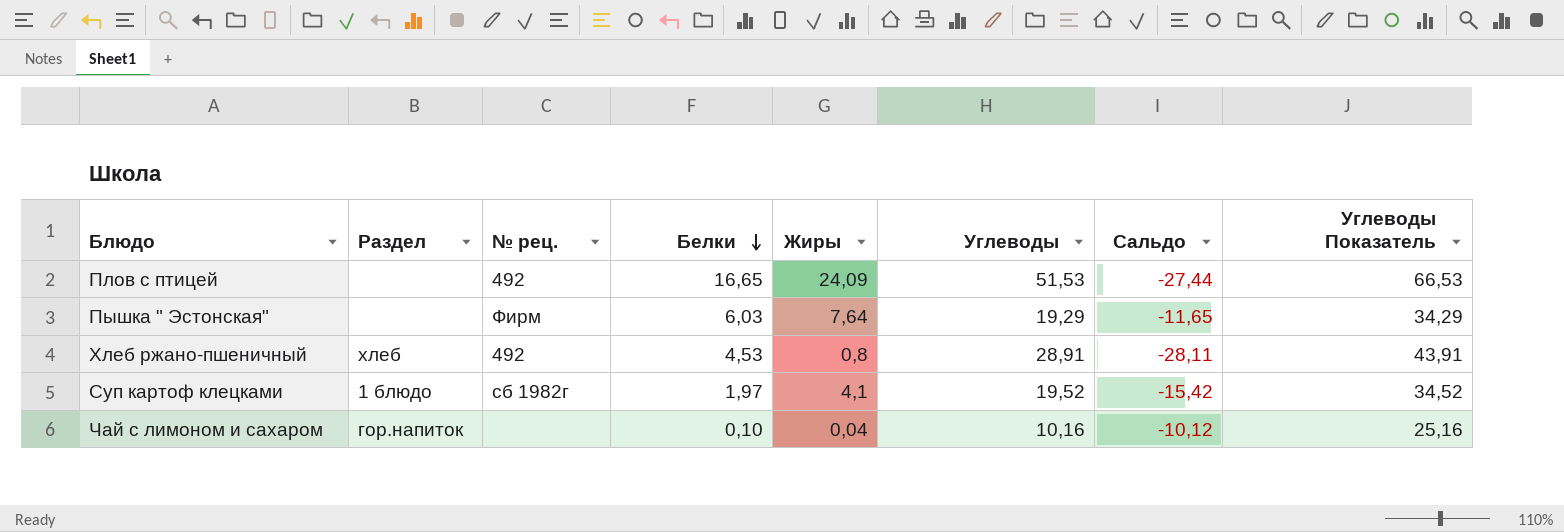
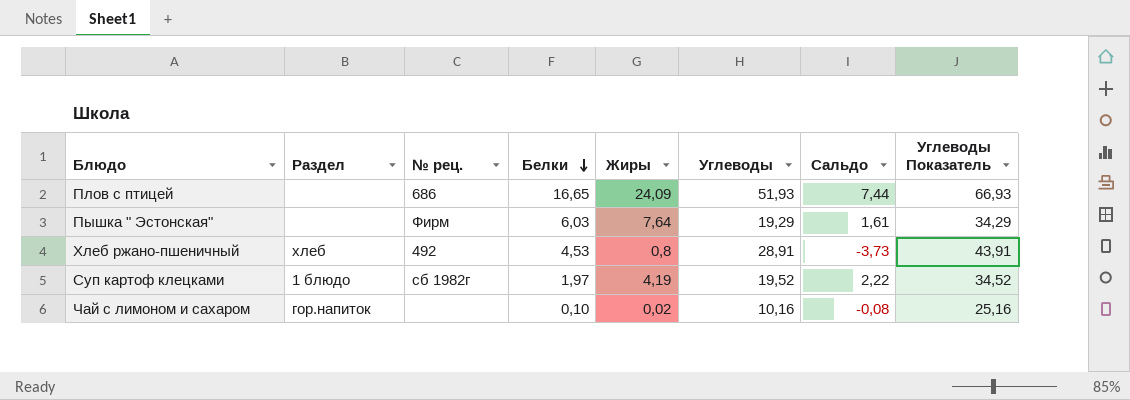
column Сальдо | formula: [Жиры] - [Углеводы] -> [Жиры] - [Белки]
Плов с птицей | № рец.: 492 -> 686
Плов с птицей | Углеводы: 51,53 -> 51,93
Плов с птицей | Углеводы Показатель: 66,53 -> 66,93
Суп картоф клецками | Жиры: 4,1 -> 4,19
Чай с лимоном и сахаром | Жиры: 0,04 -> 0,02

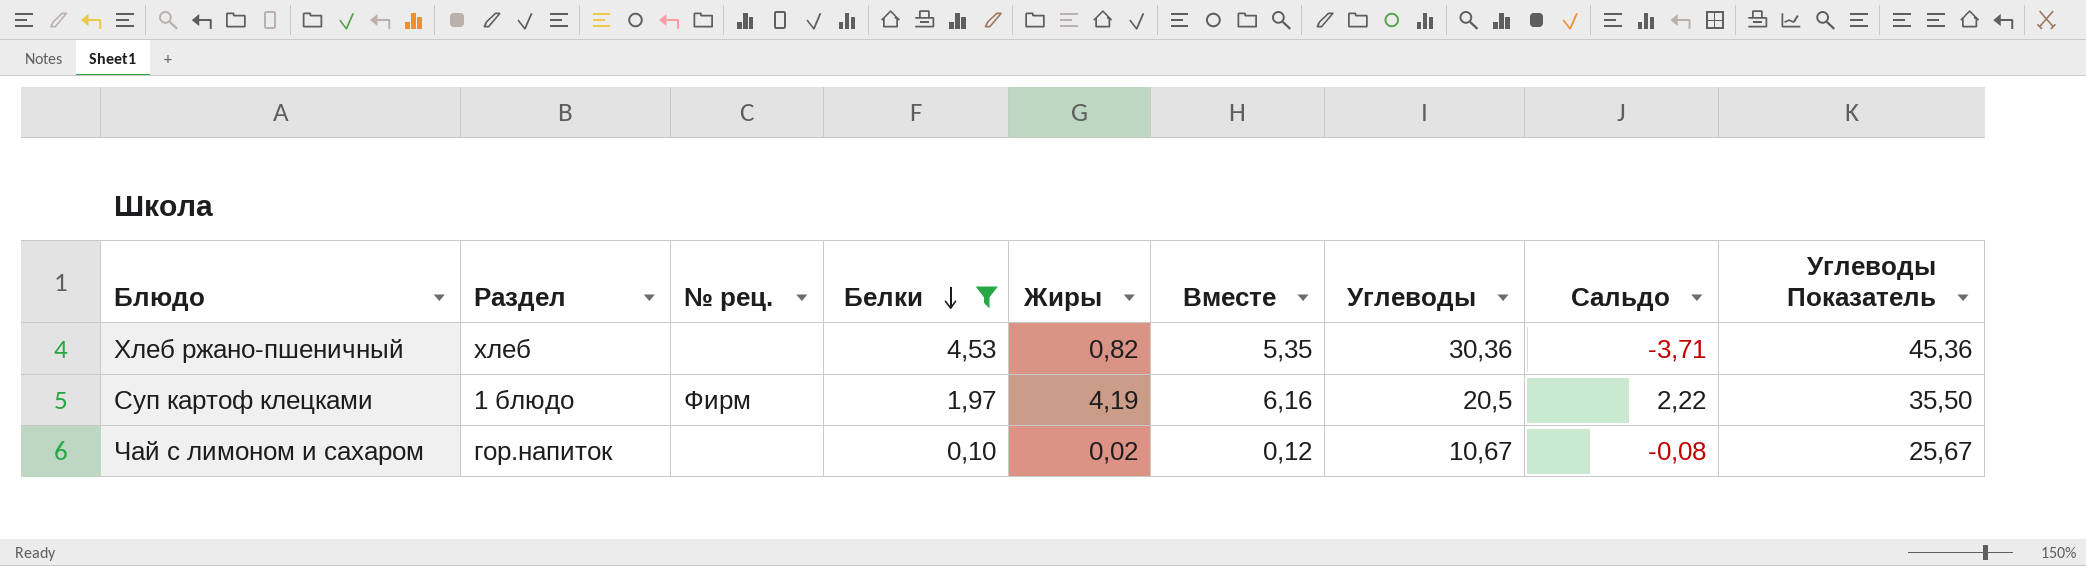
filter: none -> Белки <= 4,53
column Вместе | formula: none -> [Белки] + [Жиры]
Хлеб ржано-пшеничный | № рец.: 492 -> none
Хлеб ржано-пшеничный | Жиры: 0,8 -> 0,82
Хлеб ржано-пшеничный | Углеводы: 28,91 -> 30,36
Хлеб ржано-пшеничный | Сальдо: -3,73 -> -3,71
Хлеб ржано-пшеничный | Углеводы Показатель: 43,91 -> 45,36
Суп картоф клецками | № рец.: сб 1982г -> Фирм
Суп картоф клецками | Углеводы: 19,52 -> 20,5
Суп картоф клецками | Углеводы Показатель: 34,52 -> 35,50
Чай с лимоном и сахаром | Углеводы: 10,16 -> 10,67
Чай с лимоном и сахаром | Углеводы Показатель: 25,16 -> 25,67

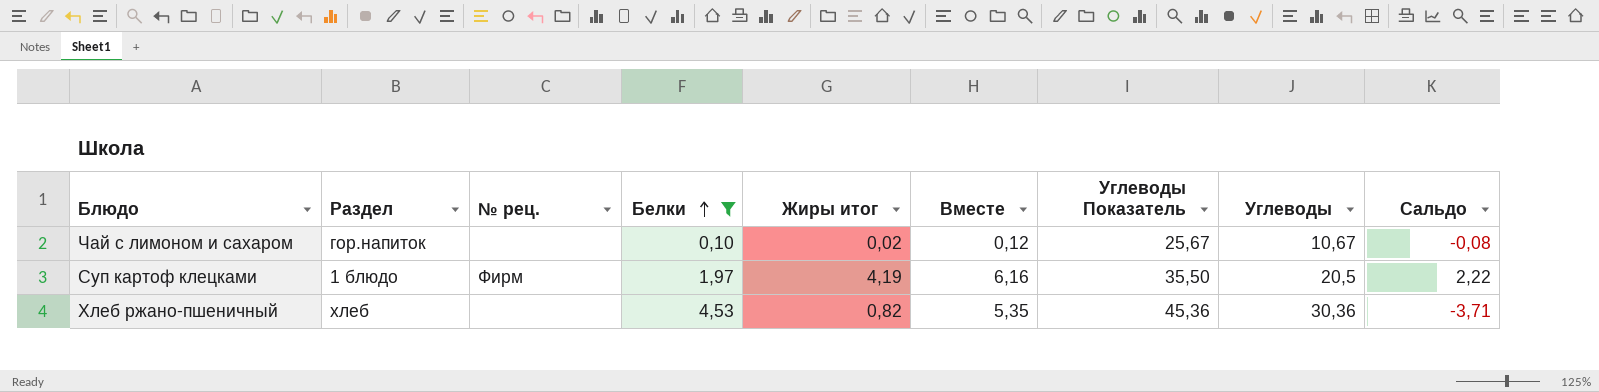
row order: Белки descending -> Белки ascending
column name: Жиры -> Жиры итог
column Углеводы Показатель | position: 9 -> 7

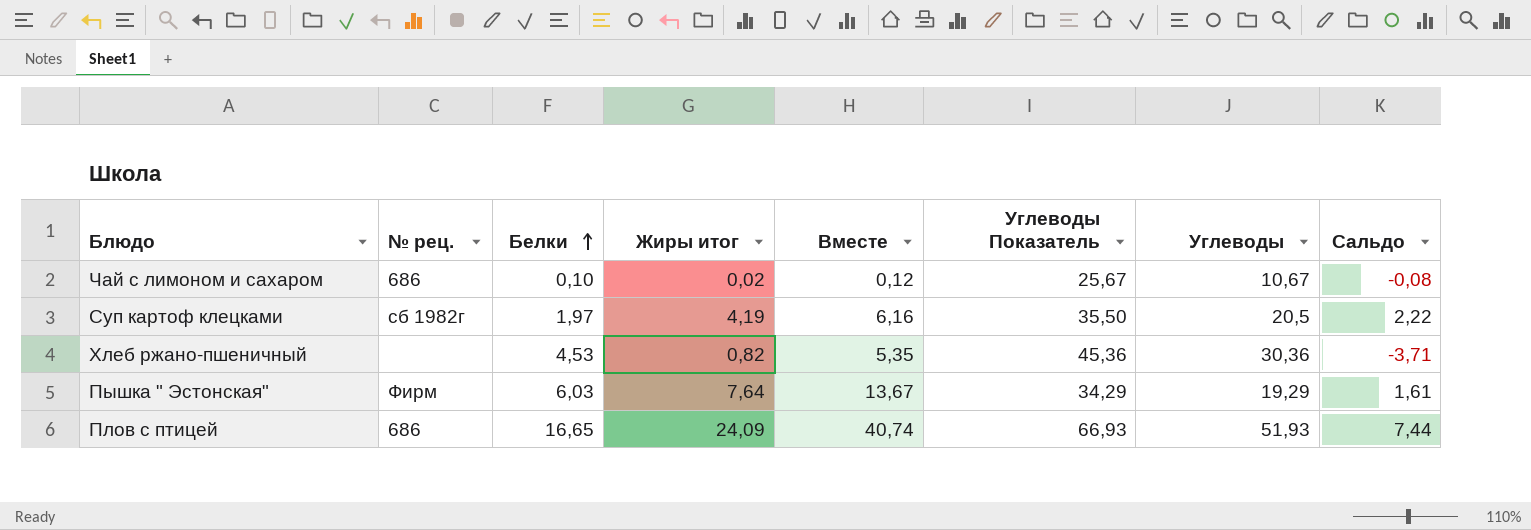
filter: Белки <= 4,53 -> none
column Раздел | position: 2 -> none
Чай с лимоном и сахаром | № рец.: none -> 686
Суп картоф клецками | № рец.: Фирм -> сб 1982г

